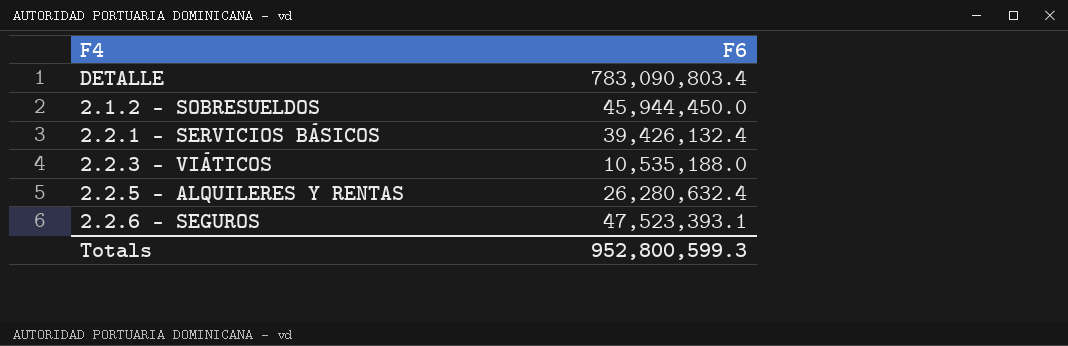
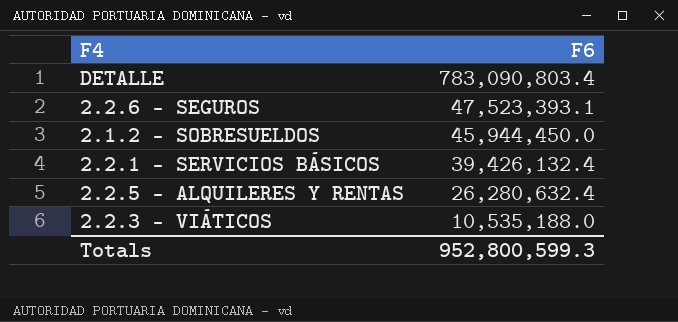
row order: none -> F6 descending

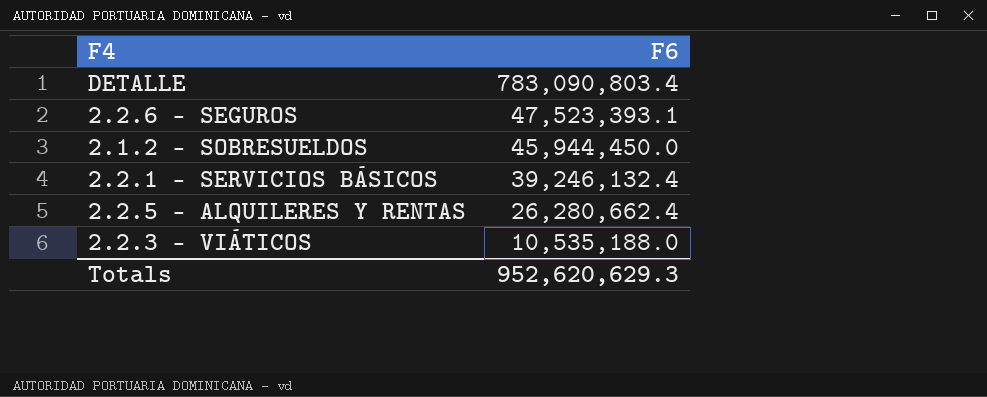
2.2.1 - SERVICIOS BÁSICOS | F6: 39,426,132.4 -> 39,246,132.4
2.2.5 - ALQUILERES Y RENTAS | F6: 26,280,632.4 -> 26,280,662.4
Totals | F6: 952,800,599.3 -> 952,620,629.3

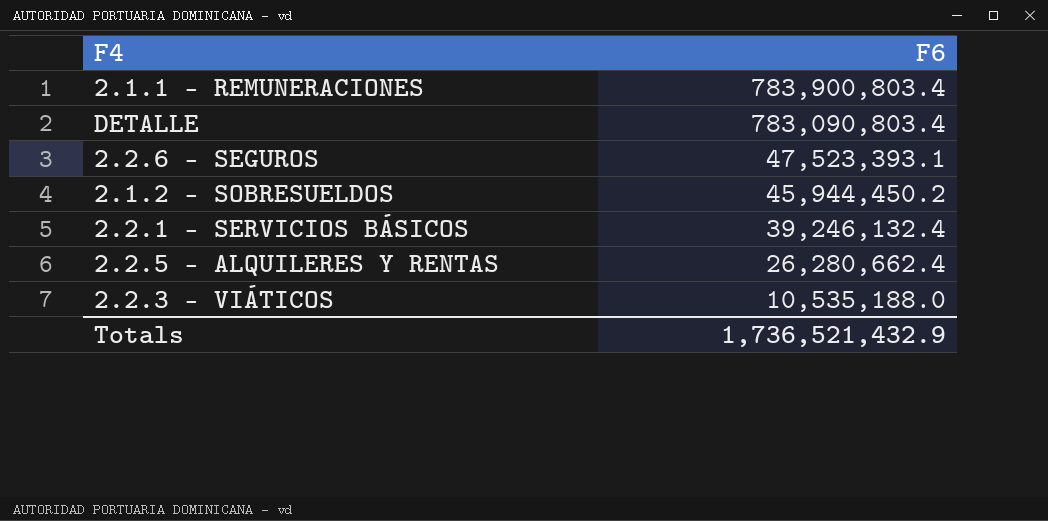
row 2.1.1 - REMUNERACIONES: none -> 783,900,803.4
2.1.2 - SOBRESUELDOS | F6: 45,944,450.0 -> 45,944,450.2
Totals | F6: 952,620,629.3 -> 1,736,521,432.9

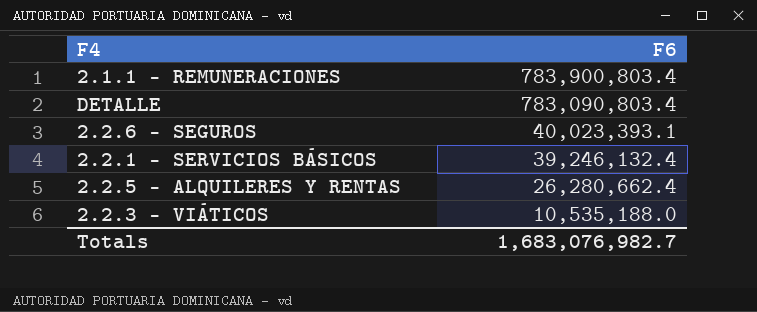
row 2.1.2 - SOBRESUELDOS: 45,944,450.2 -> none
2.2.6 - SEGUROS | F6: 47,523,393.1 -> 40,023,393.1
Totals | F6: 1,736,521,432.9 -> 1,683,076,982.7

